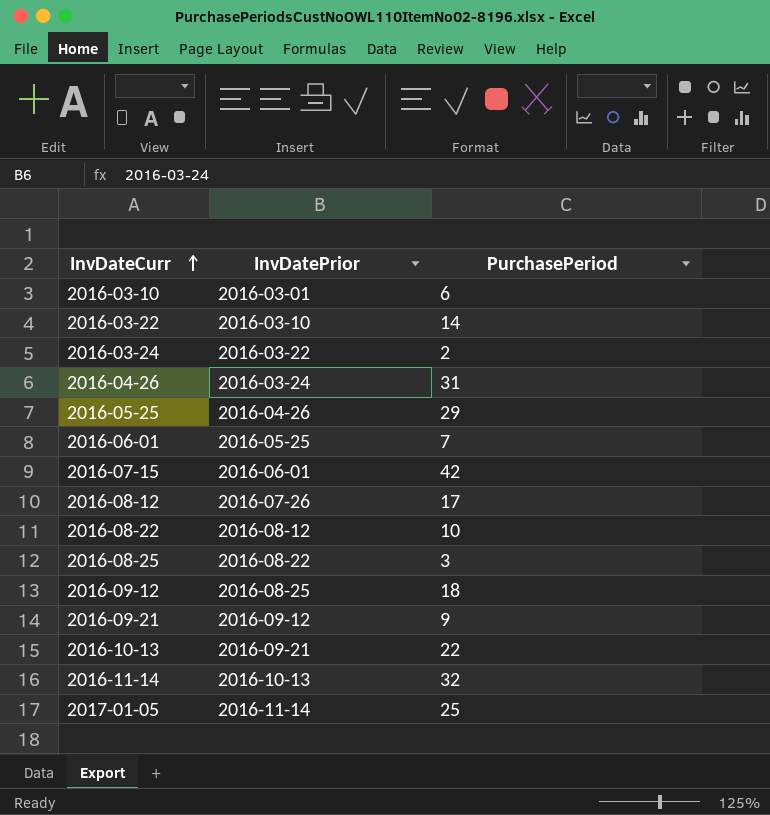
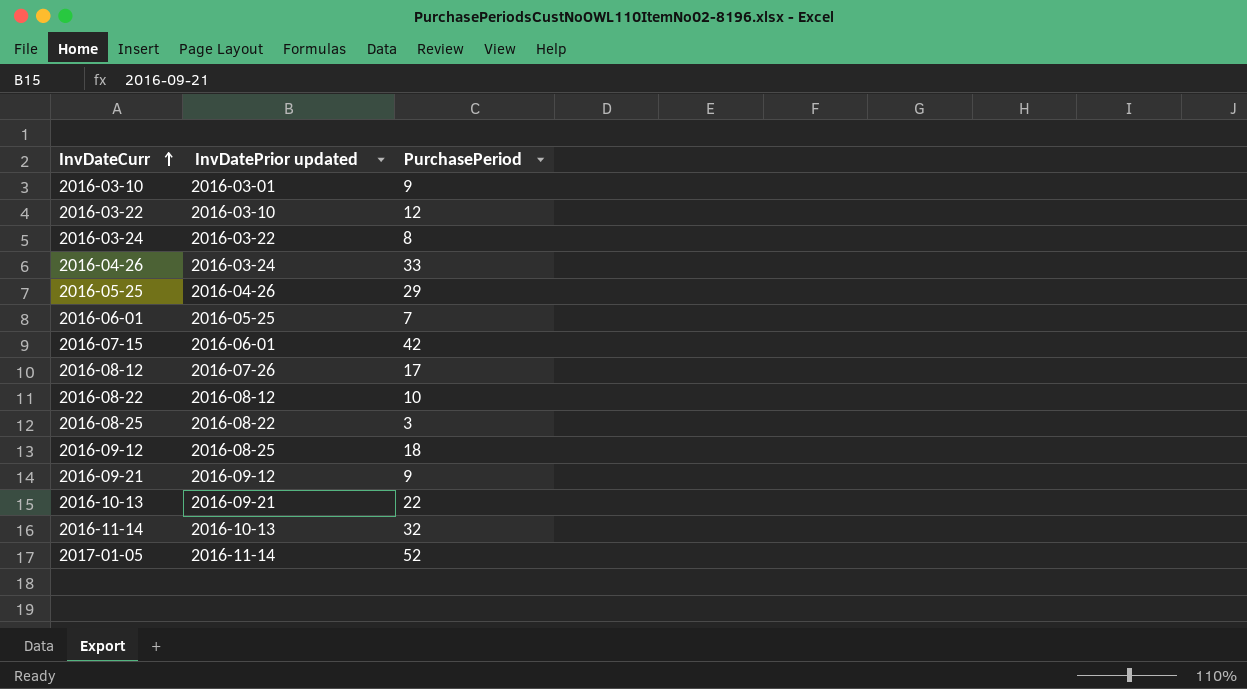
column name: InvDatePrior -> InvDatePrior updated
2016-03-10 | PurchasePeriod: 6 -> 9
2016-03-22 | PurchasePeriod: 14 -> 12
2016-03-24 | PurchasePeriod: 2 -> 8
2016-04-26 | PurchasePeriod: 31 -> 33
2017-01-05 | PurchasePeriod: 25 -> 52

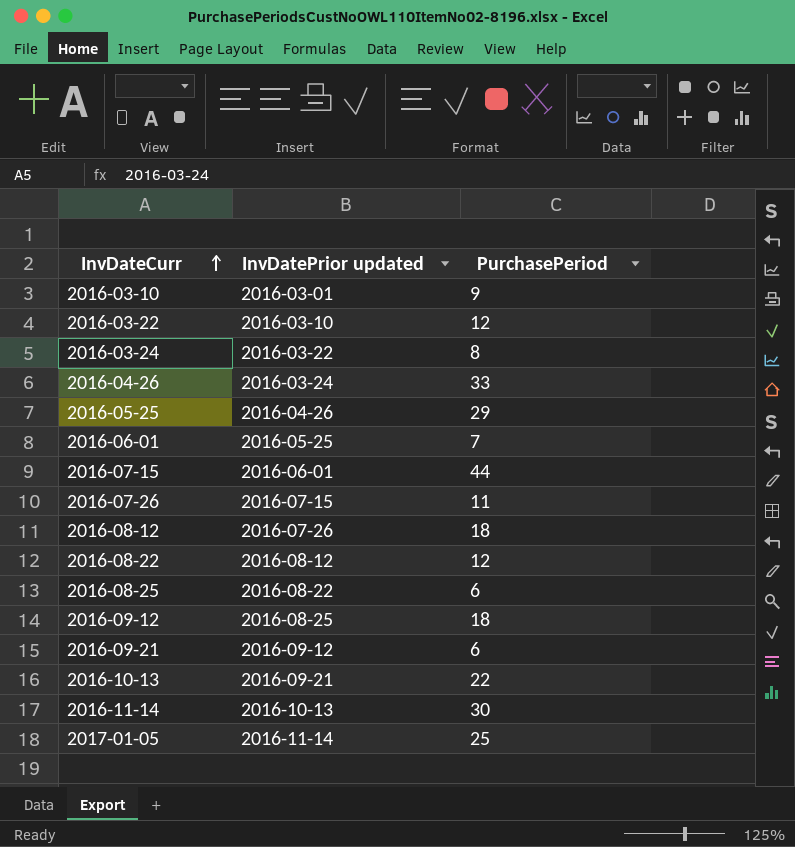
2016-07-15 | PurchasePeriod: 42 -> 44
row 2016-07-26: none -> 2016-07-15 | 11
2016-08-12 | PurchasePeriod: 17 -> 18
2016-08-22 | PurchasePeriod: 10 -> 12
2016-08-25 | PurchasePeriod: 3 -> 6
2016-09-21 | PurchasePeriod: 9 -> 6
2016-11-14 | PurchasePeriod: 32 -> 30
2017-01-05 | PurchasePeriod: 52 -> 25

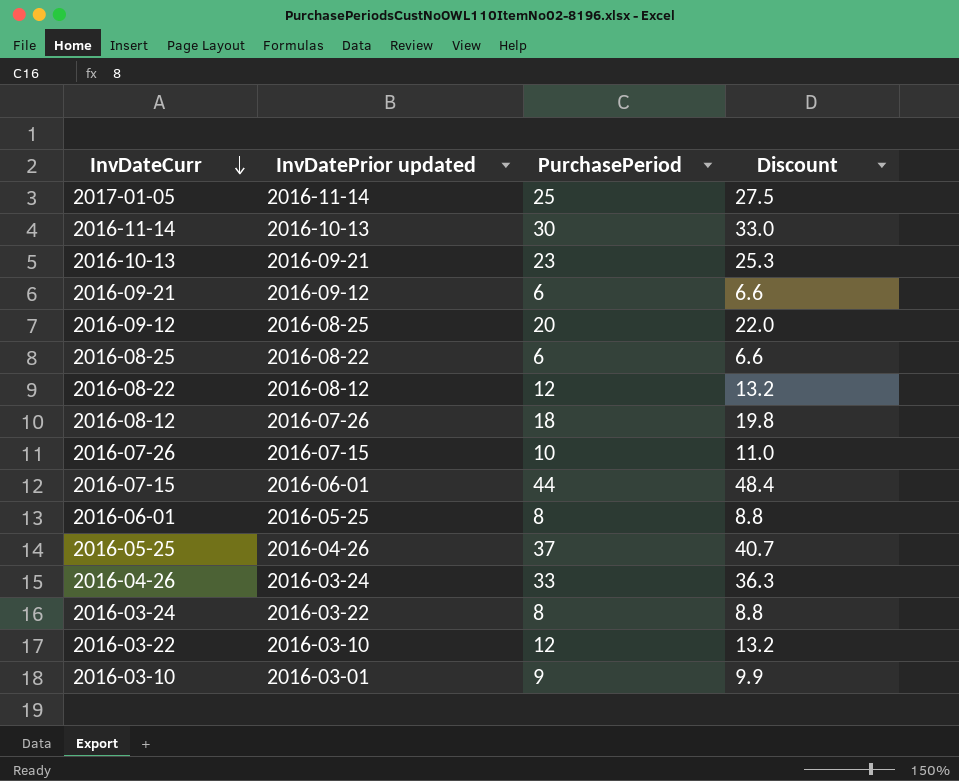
row order: InvDateCurr ascending -> InvDateCurr descending
column Discount | formula: none -> [PurchasePeriod] * 1.1
2016-10-13 | PurchasePeriod: 22 -> 23
2016-09-12 | PurchasePeriod: 18 -> 20
2016-07-26 | PurchasePeriod: 11 -> 10
2016-06-01 | PurchasePeriod: 7 -> 8
2016-05-25 | PurchasePeriod: 29 -> 37

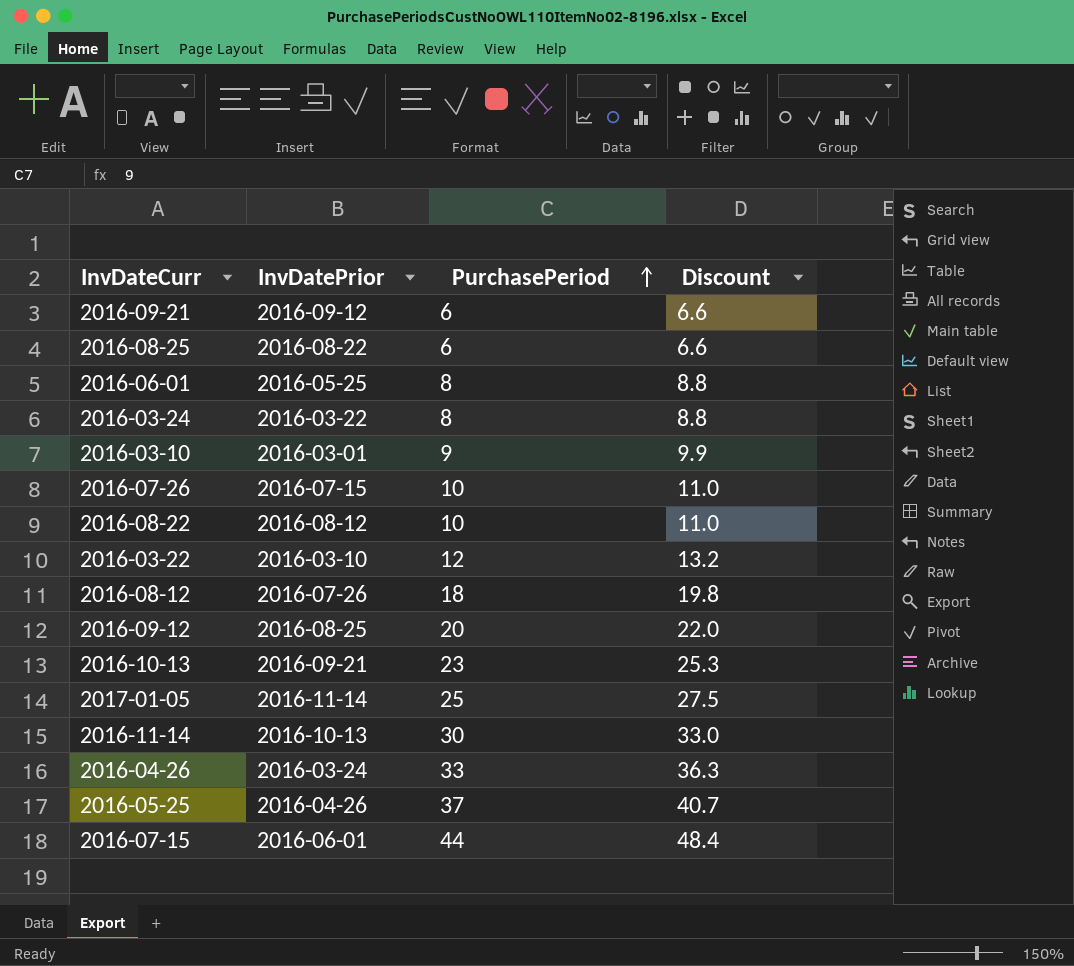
row order: InvDateCurr descending -> PurchasePeriod ascending
column name: InvDatePrior updated -> InvDatePrior
2016-08-22 | PurchasePeriod: 12 -> 10
2016-08-22 | Discount: 13.2 -> 11.0

